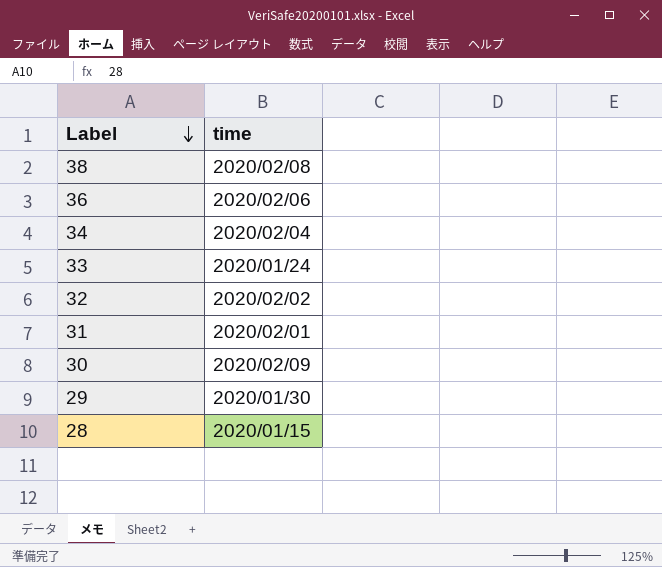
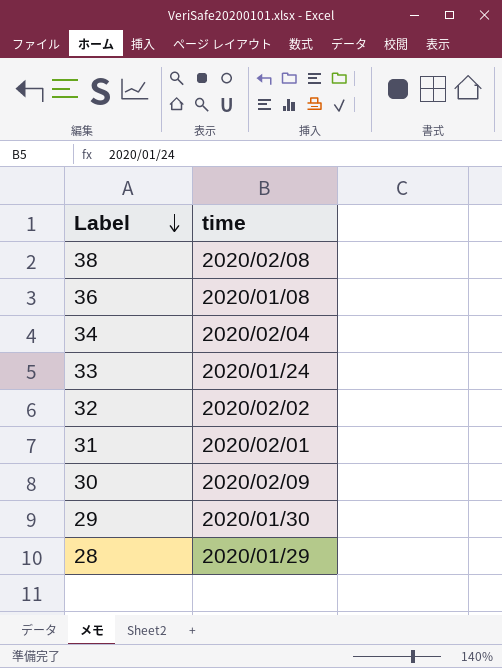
36 | time: 2020/02/06 -> 2020/01/08
28 | time: 2020/01/15 -> 2020/01/29

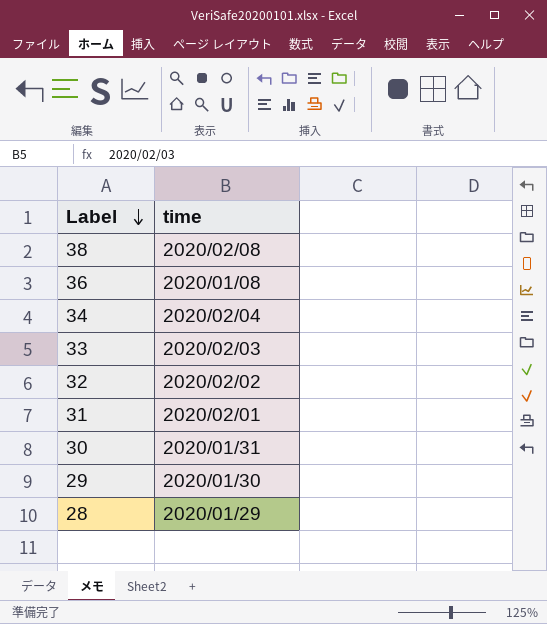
33 | time: 2020/01/24 -> 2020/02/03
30 | time: 2020/02/09 -> 2020/01/31

